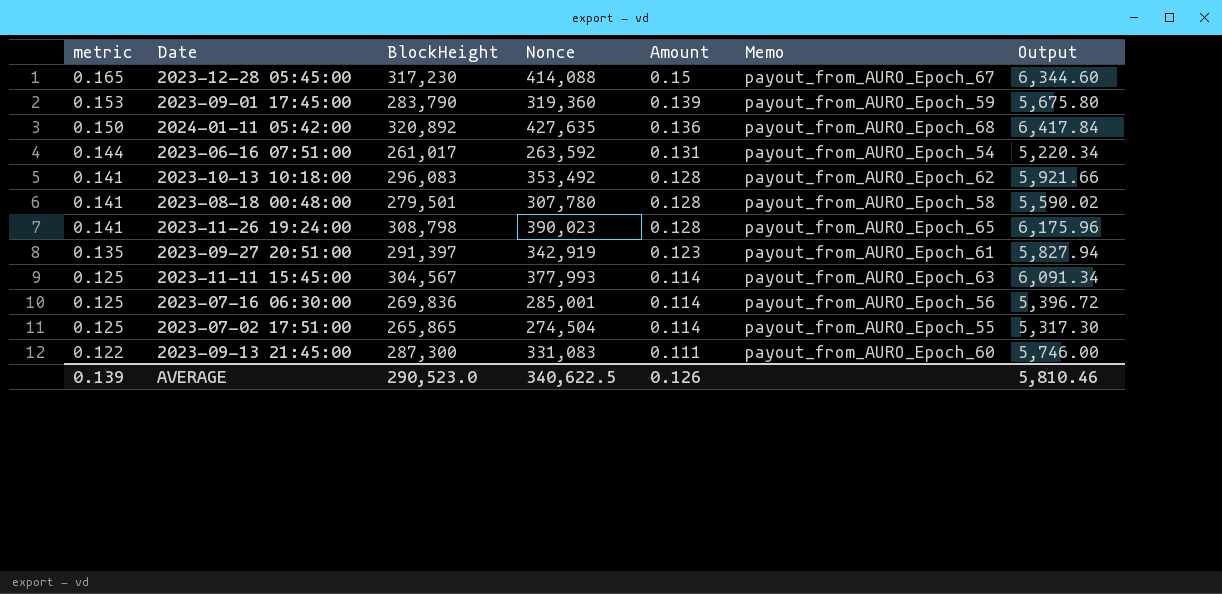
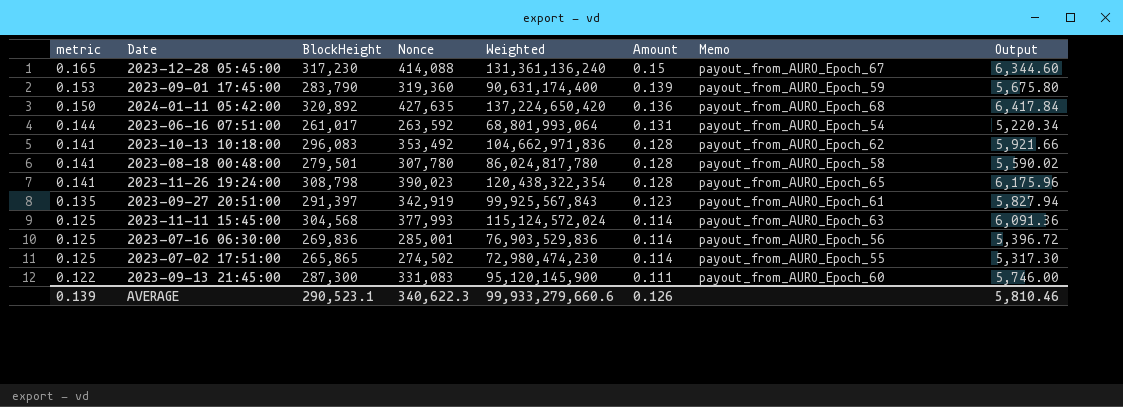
column Weighted | formula: none -> [BlockHeight] * [Nonce]
2023-11-11 15:45:00 | BlockHeight: 304,567 -> 304,568
2023-11-11 15:45:00 | Output: 6,091.34 -> 6,091.36
2023-07-02 17:51:00 | Nonce: 274,504 -> 274,502
AVERAGE | BlockHeight: 290,523.0 -> 290,523.1
AVERAGE | Nonce: 340,622.5 -> 340,622.3

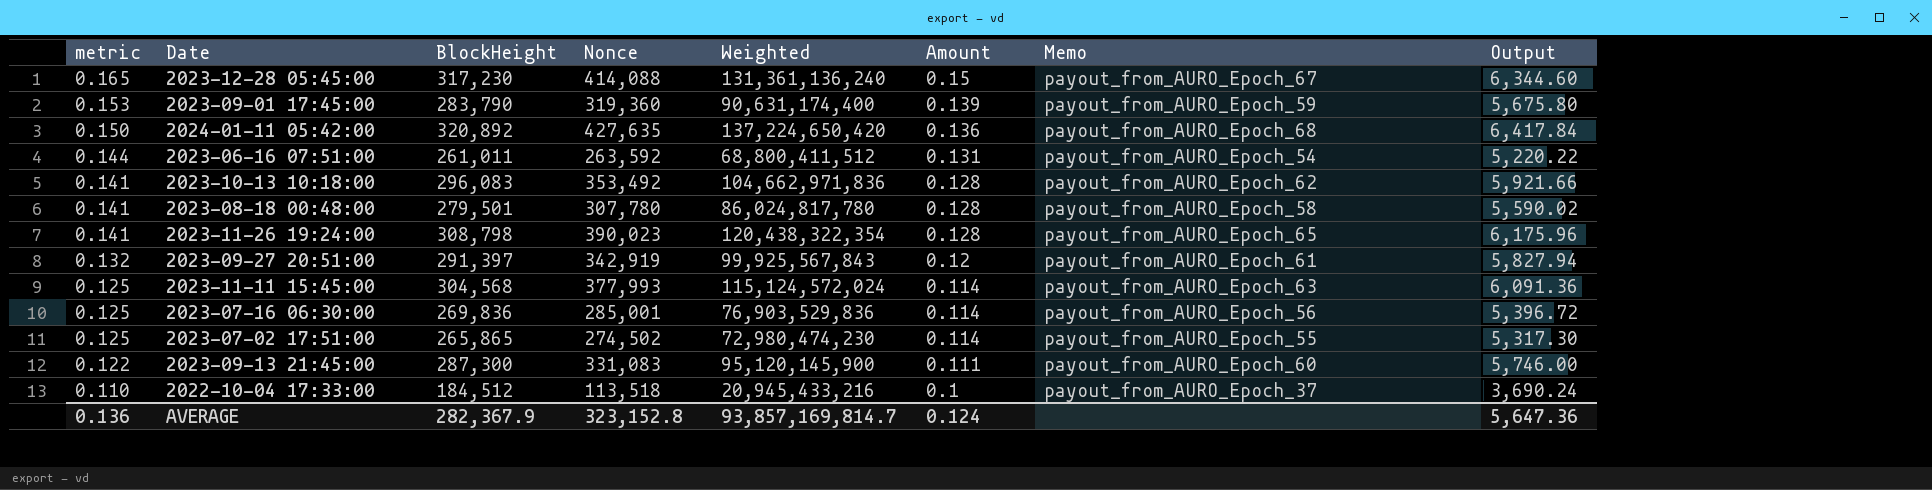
2023-06-16 07:51:00 | BlockHeight: 261,017 -> 261,011
2023-06-16 07:51:00 | Weighted: 68,801,993,064 -> 68,800,411,512
2023-06-16 07:51:00 | Output: 5,220.34 -> 5,220.22
2023-09-27 20:51:00 | metric: 0.135 -> 0.132
2023-09-27 20:51:00 | Amount: 0.123 -> 0.12
row 2022-10-04 17:33:00: none -> 0.110 | 184,512 | 113,518 | 20,945,433,216 | 0.1 | payout_from_AURO_Epoch_37 | 3,690.24
AVERAGE | metric: 0.139 -> 0.136
AVERAGE | BlockHeight: 290,523.1 -> 282,367.9
AVERAGE | Nonce: 340,622.3 -> 323,152.8
AVERAGE | Weighted: 99,933,279,660.6 -> 93,857,169,814.7
AVERAGE | Amount: 0.126 -> 0.124
AVERAGE | Output: 5,810.46 -> 5,647.36

